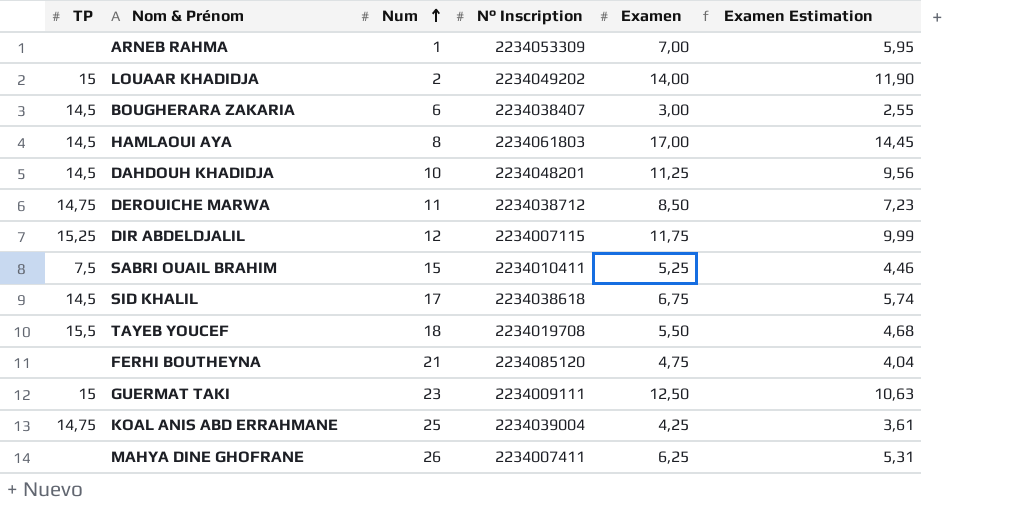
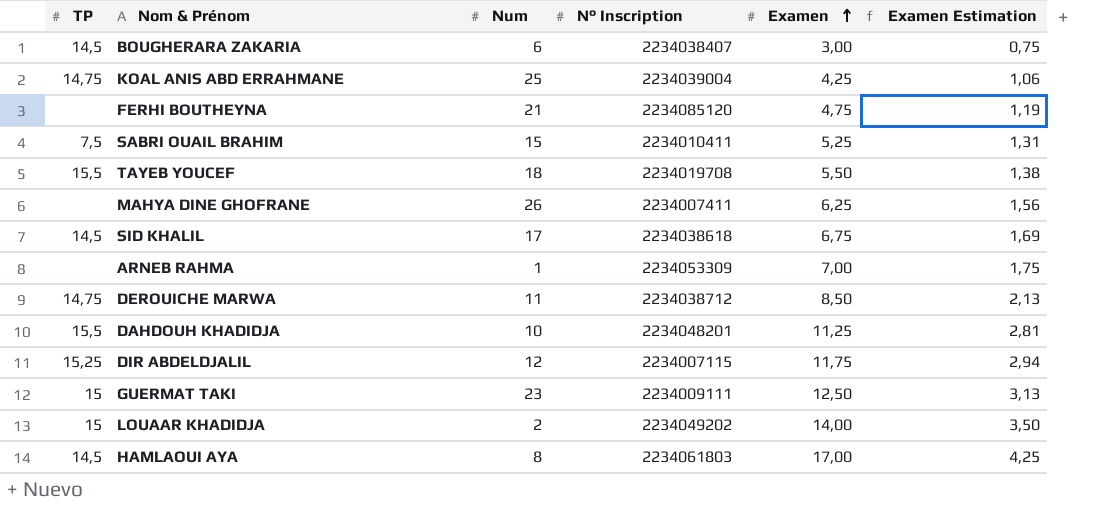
row order: Num ascending -> Examen ascending
column Examen Estimation | formula: [Examen] * 0,85 -> [Examen] * 0,25
DAHDOUH KHADIDJA | TP: 14,5 -> 15,5

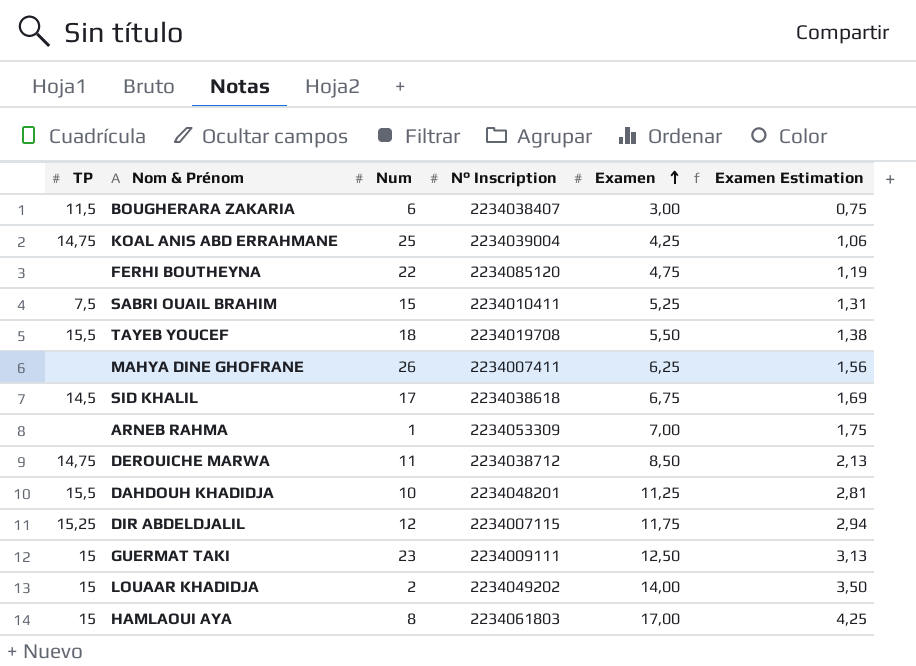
BOUGHERARA ZAKARIA | TP: 14,5 -> 11,5
FERHI BOUTHEYNA | Num: 21 -> 22
HAMLAOUI AYA | TP: 14,5 -> 15

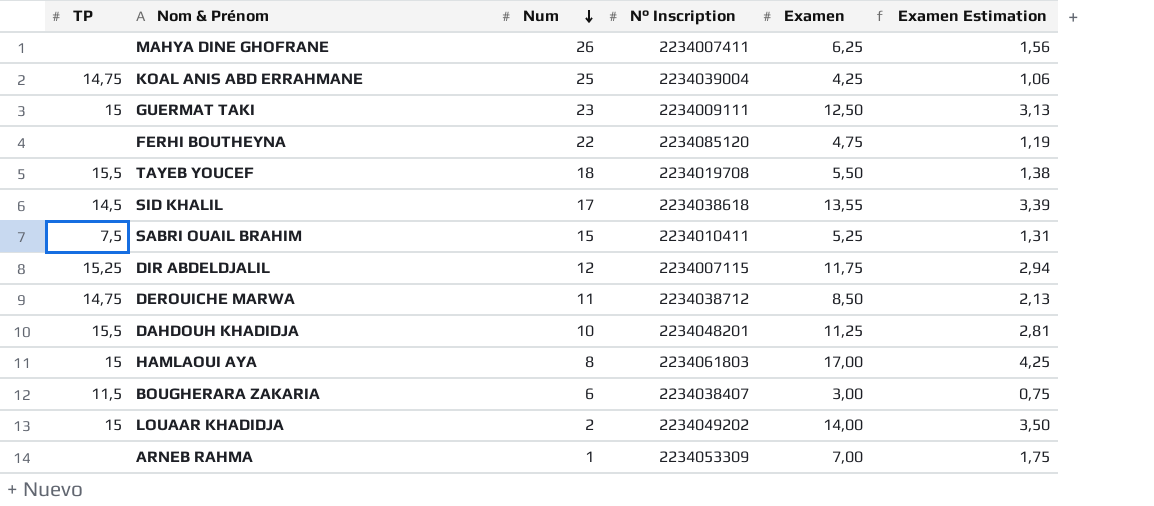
row order: Examen ascending -> Num descending
SID KHALIL | Examen: 6,75 -> 13,55
SID KHALIL | Examen Estimation: 1,69 -> 3,39

